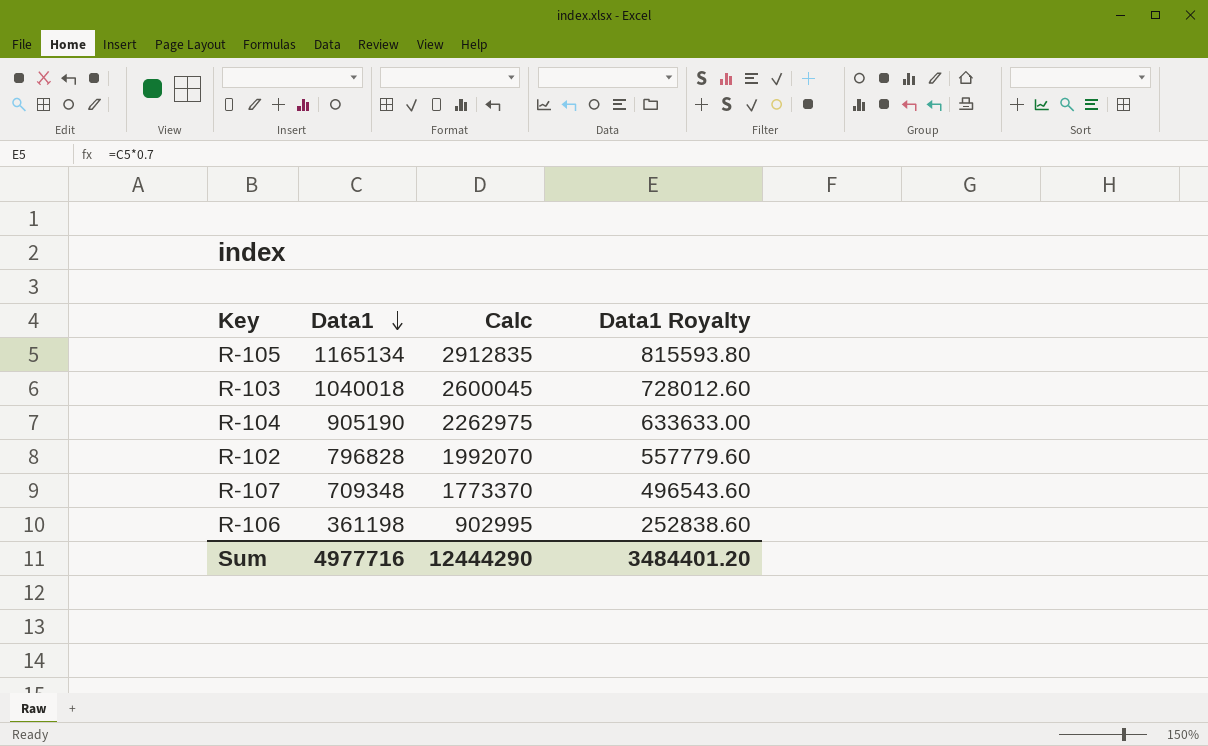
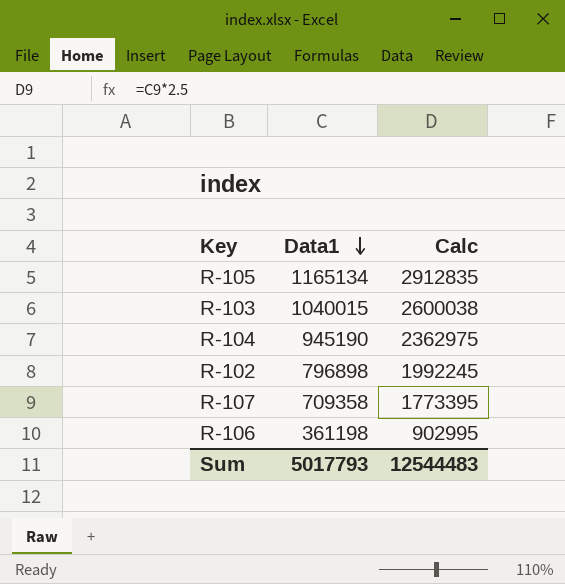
column Data1 Royalty | formula: [Data1] * 0.7 -> none
R-103 | Data1: 1040018 -> 1040015
R-103 | Calc: 2600045 -> 2600038
R-104 | Data1: 905190 -> 945190
R-104 | Calc: 2262975 -> 2362975
R-102 | Data1: 796828 -> 796898
R-102 | Calc: 1992070 -> 1992245
R-107 | Data1: 709348 -> 709358
R-107 | Calc: 1773370 -> 1773395
Sum | Data1: 4977716 -> 5017793
Sum | Calc: 12444290 -> 12544483

